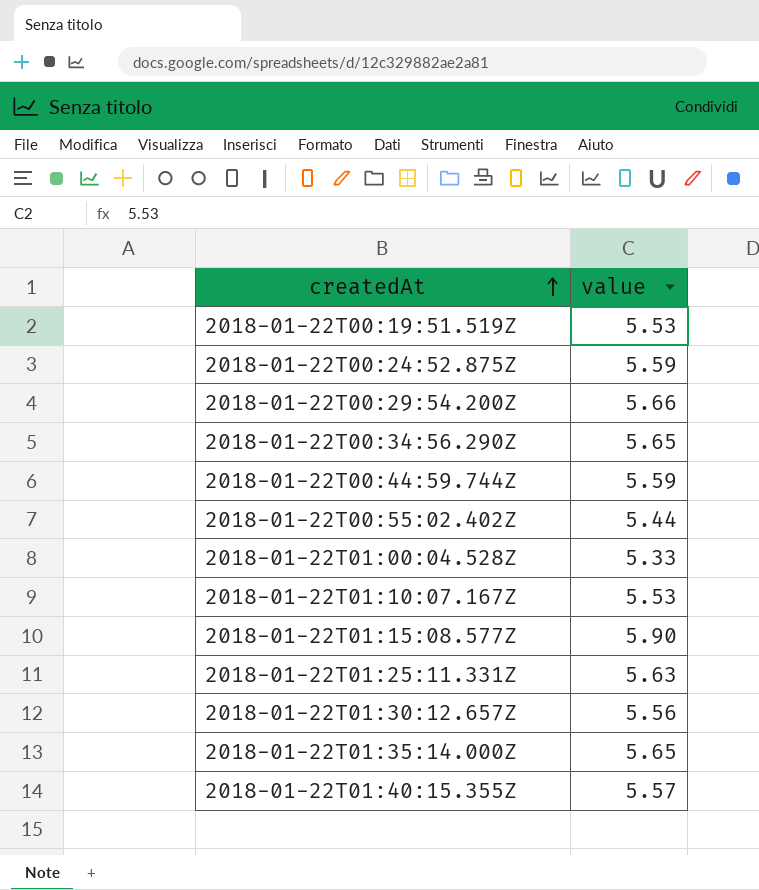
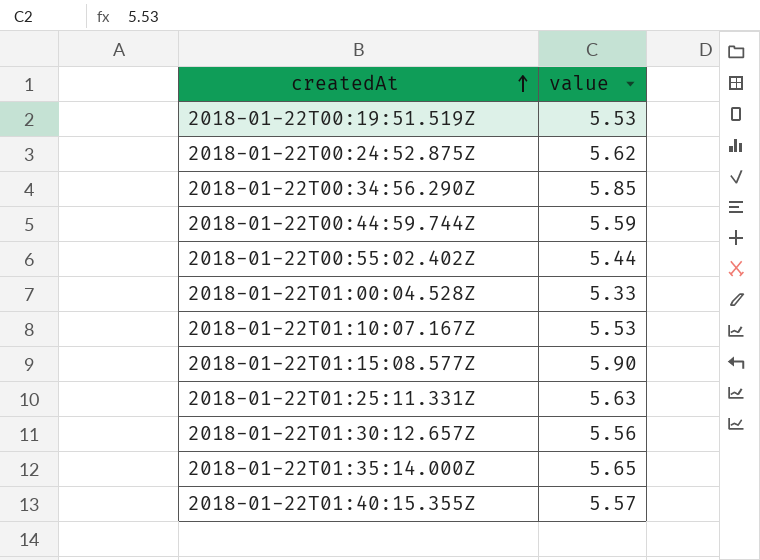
row 2018-01-22T00:29:54.200Z: 5.66 -> none
2018-01-22T00:24:52.875Z | value: 5.59 -> 5.62
2018-01-22T00:34:56.290Z | value: 5.65 -> 5.85

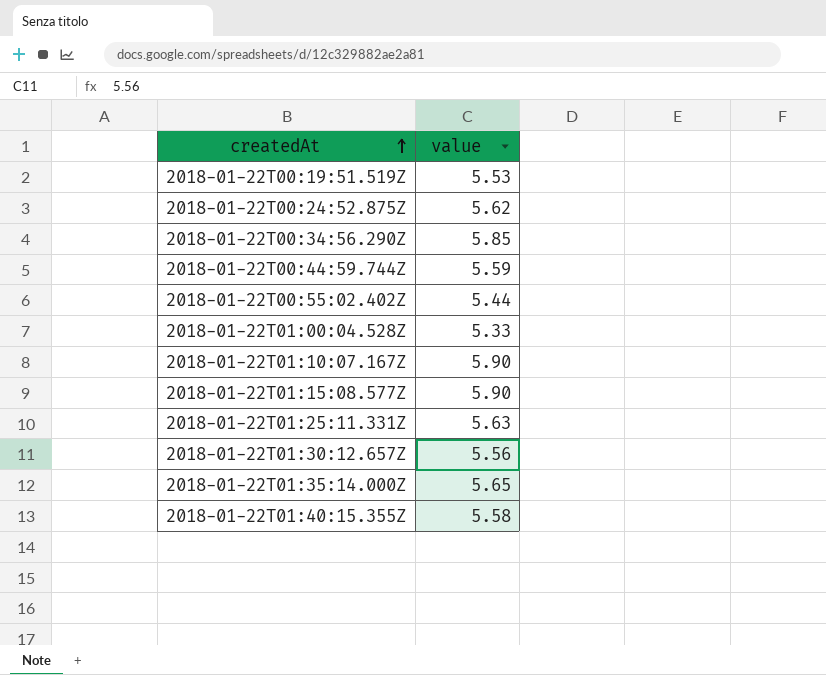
2018-01-22T01:10:07.167Z | value: 5.53 -> 5.90
2018-01-22T01:40:15.355Z | value: 5.57 -> 5.58

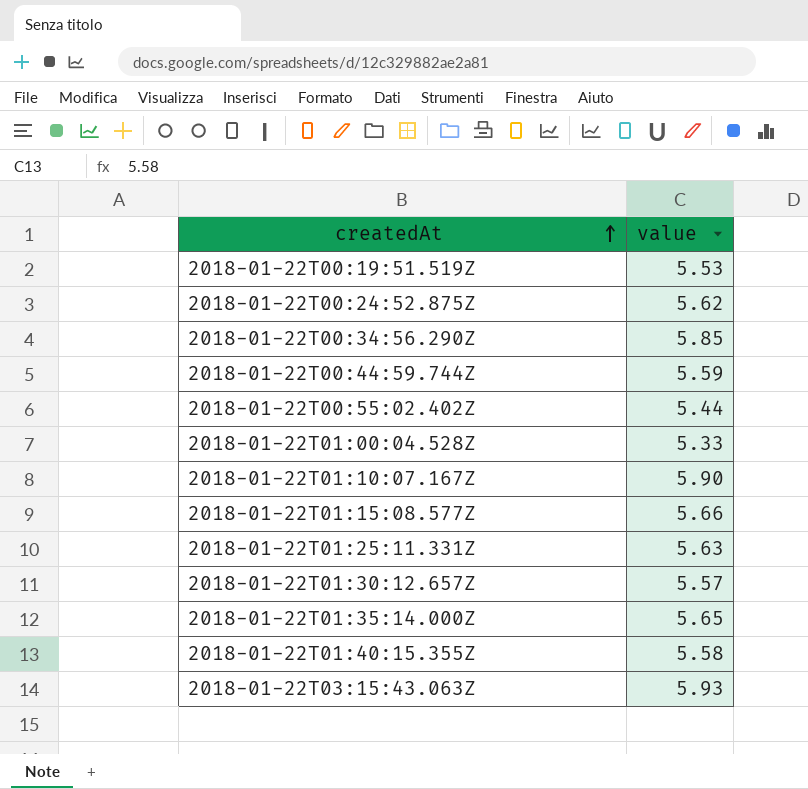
2018-01-22T01:15:08.577Z | value: 5.90 -> 5.66
2018-01-22T01:30:12.657Z | value: 5.56 -> 5.57
row 2018-01-22T03:15:43.063Z: none -> 5.93

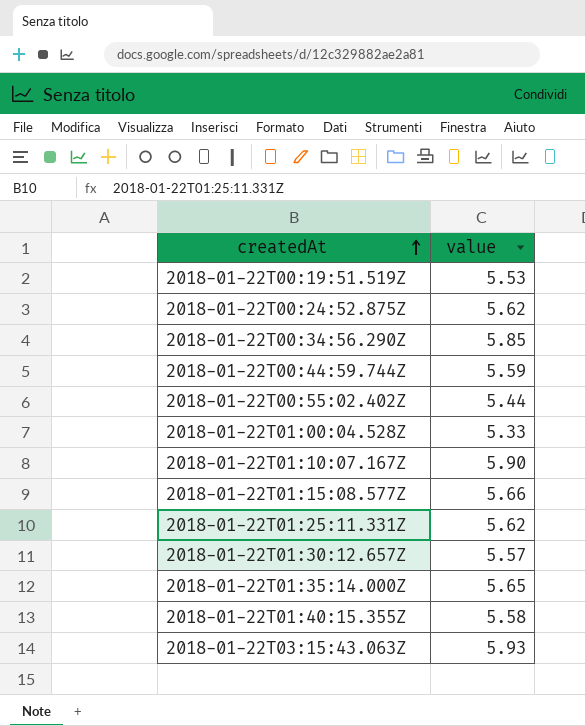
2018-01-22T01:25:11.331Z | value: 5.63 -> 5.62

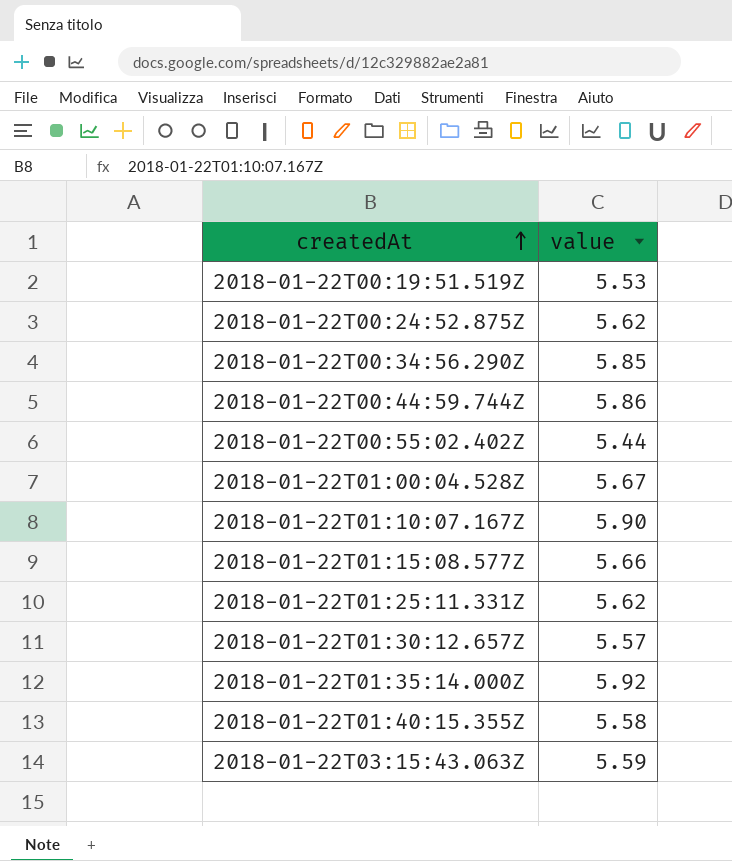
2018-01-22T00:44:59.744Z | value: 5.59 -> 5.86
2018-01-22T01:00:04.528Z | value: 5.33 -> 5.67
2018-01-22T01:35:14.000Z | value: 5.65 -> 5.92
2018-01-22T03:15:43.063Z | value: 5.93 -> 5.59

